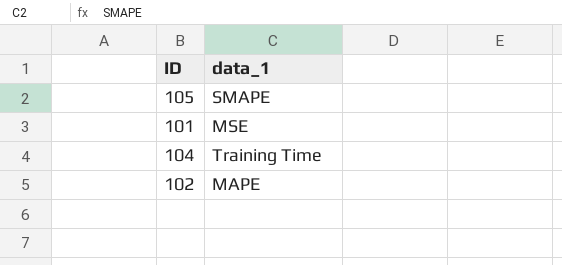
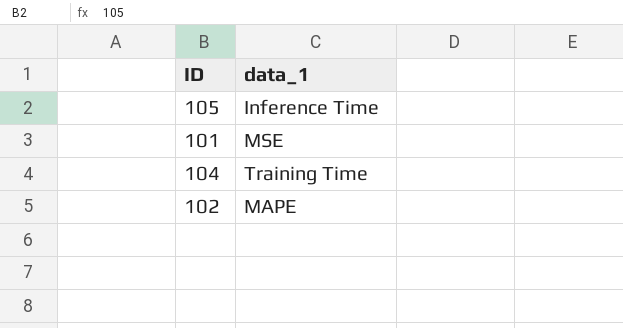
105 | data_1: SMAPE -> Inference Time

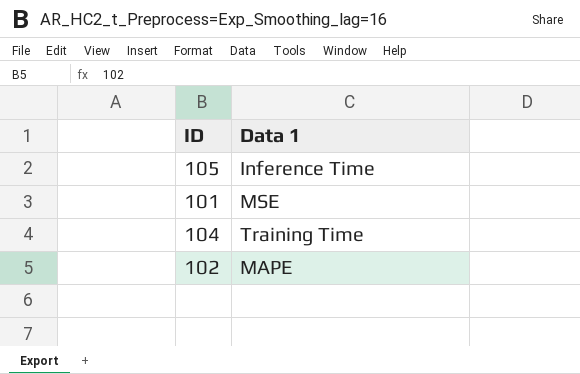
column name: data_1 -> Data 1

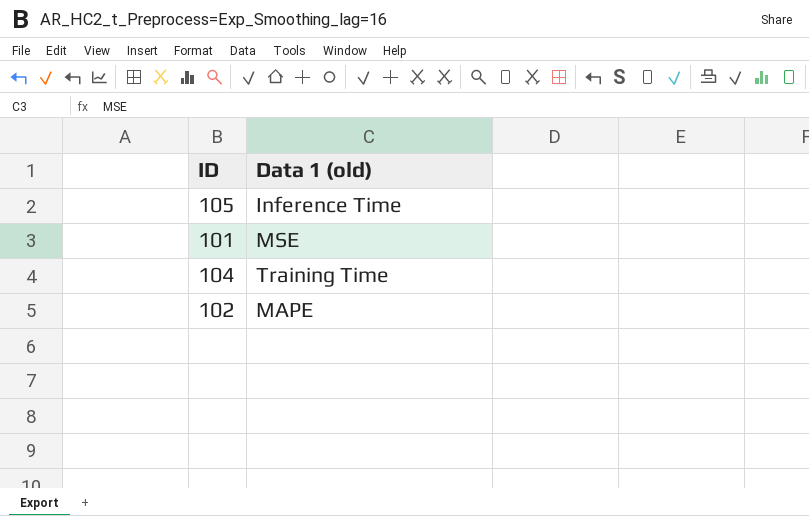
column name: Data 1 -> Data 1 (old)

